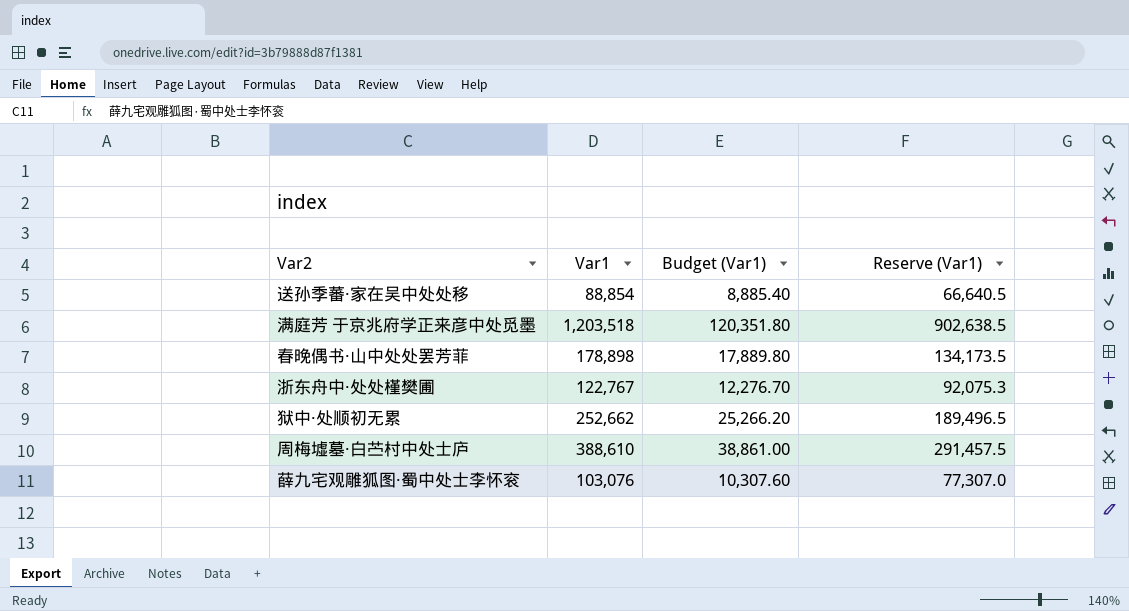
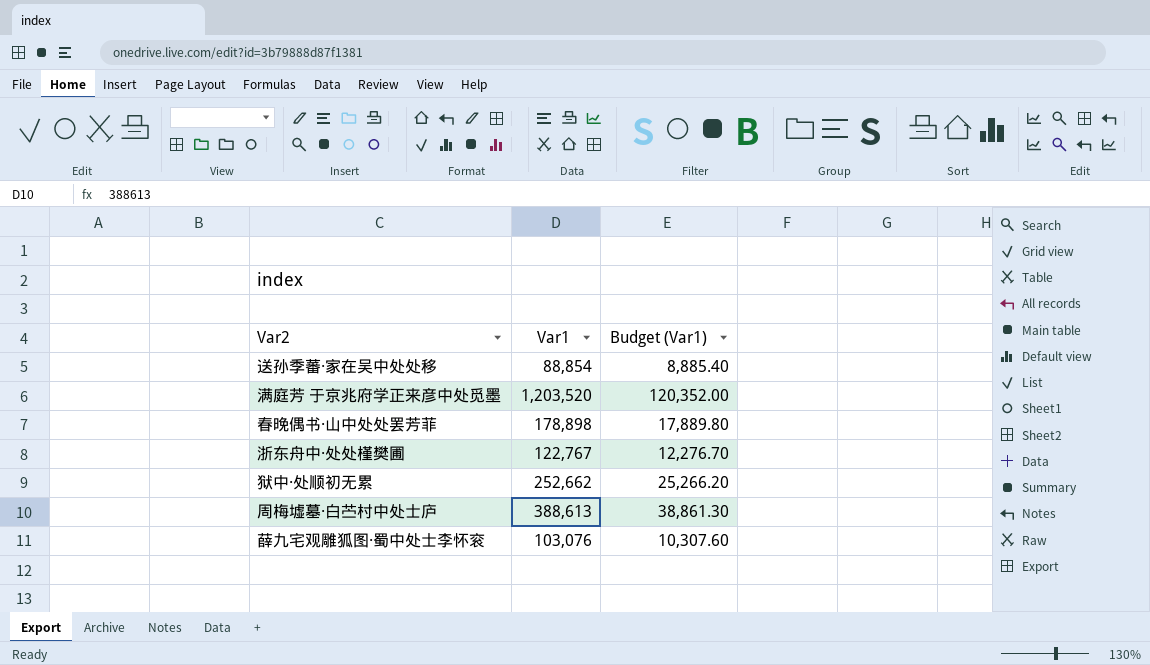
column Reserve (Var1) | formula: [Var1] * 0.75 -> none
满庭芳 于京兆府学正来彦中处觅墨 | Var1: 1,203,518 -> 1,203,520
满庭芳 于京兆府学正来彦中处觅墨 | Budget (Var1): 120,351.80 -> 120,352.00
周梅墟墓·白苎村中处士庐 | Var1: 388,610 -> 388,613
周梅墟墓·白苎村中处士庐 | Budget (Var1): 38,861.00 -> 38,861.30

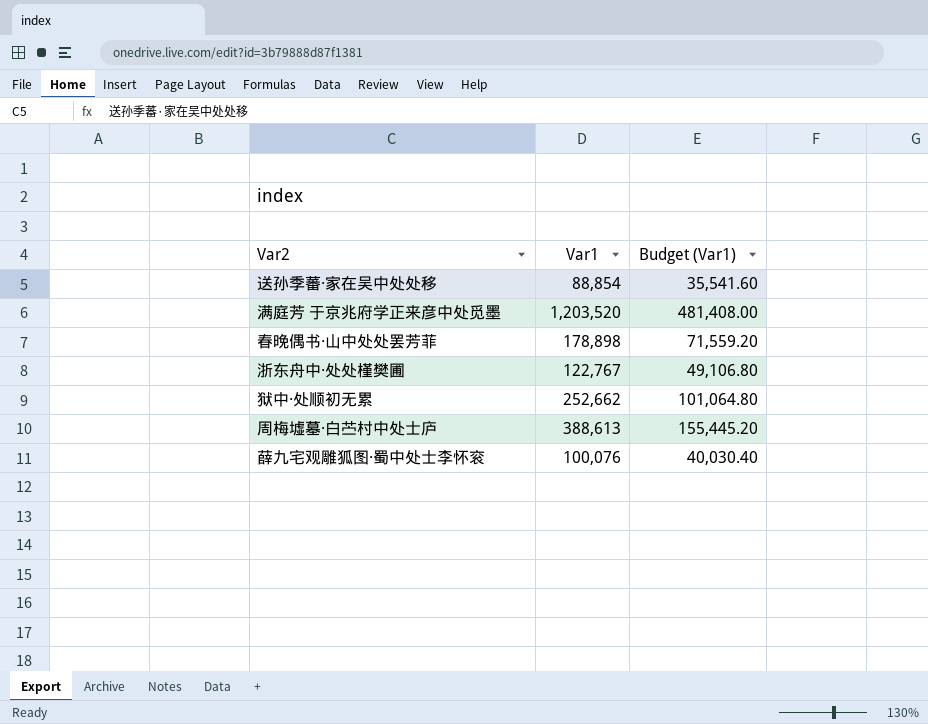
column Budget (Var1) | formula: [Var1] * 0.1 -> [Var1] * 0.4
薛九宅观雕狐图·蜀中处士李怀衮 | Var1: 103,076 -> 100,076

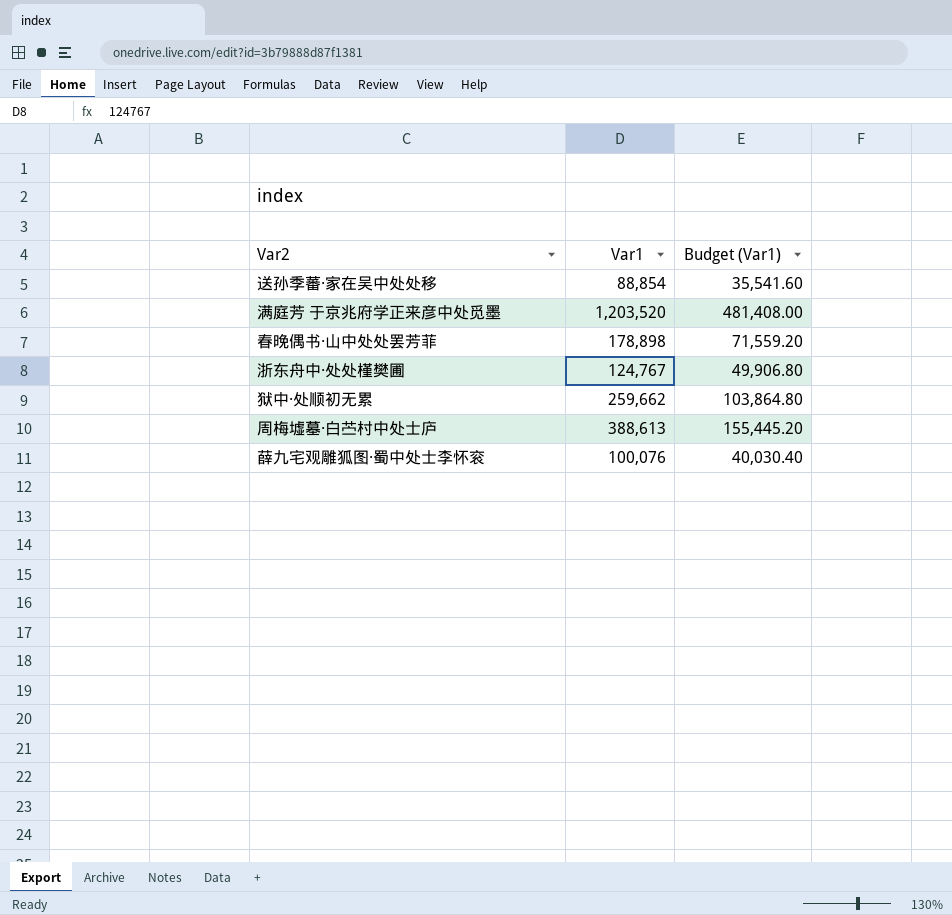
浙东舟中·处处槿樊圃 | Var1: 122,767 -> 124,767
浙东舟中·处处槿樊圃 | Budget (Var1): 49,106.80 -> 49,906.80
狱中·处顺初无累 | Var1: 252,662 -> 259,662
狱中·处顺初无累 | Budget (Var1): 101,064.80 -> 103,864.80

